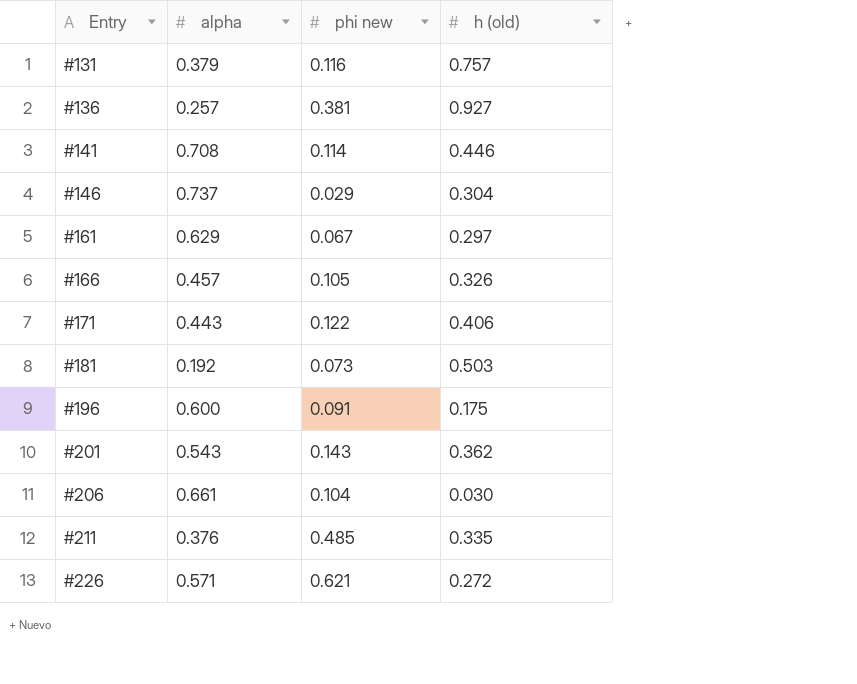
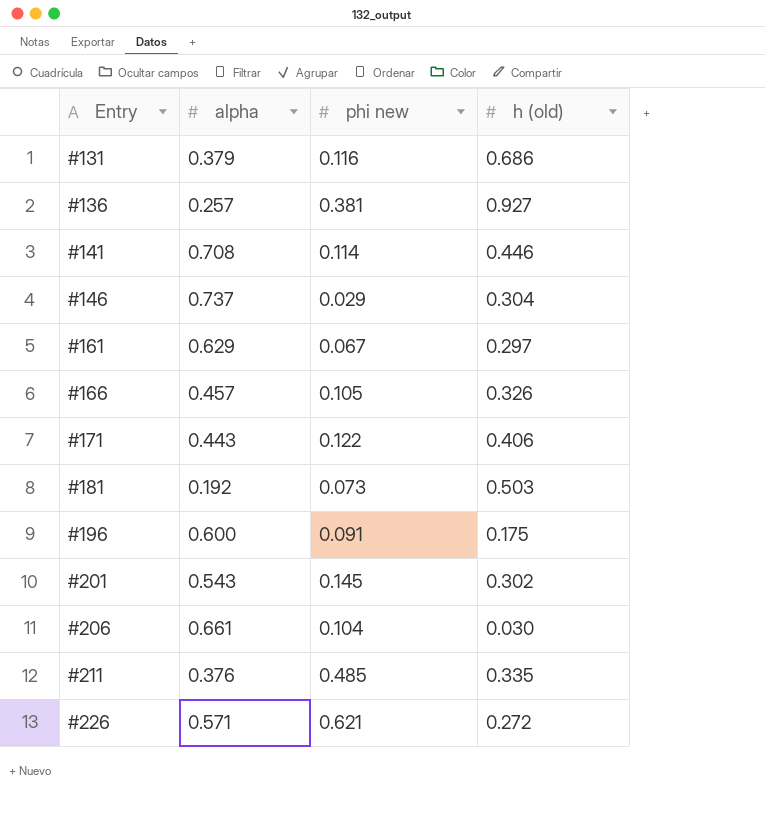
#131 | h (old): 0.757 -> 0.686
#201 | phi new: 0.143 -> 0.145
#201 | h (old): 0.362 -> 0.302

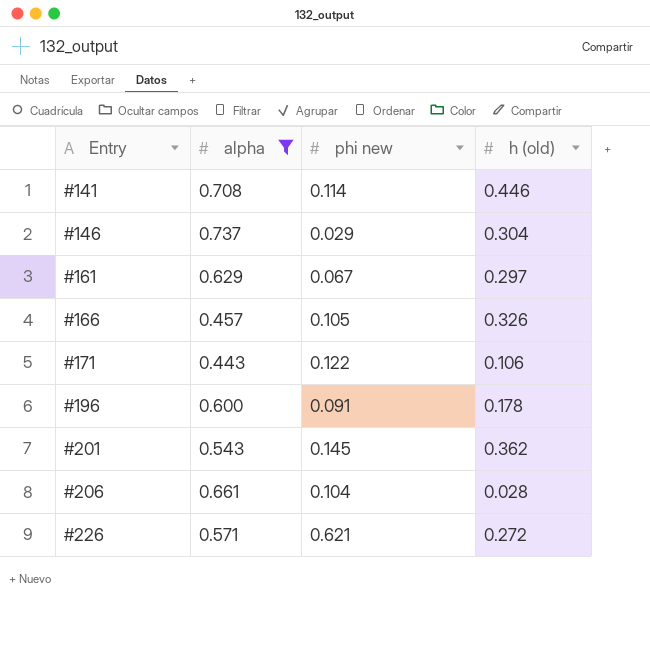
filter: none -> alpha >= 0.443
#171 | h (old): 0.406 -> 0.106
#196 | h (old): 0.175 -> 0.178
#201 | h (old): 0.302 -> 0.362
#206 | h (old): 0.030 -> 0.028

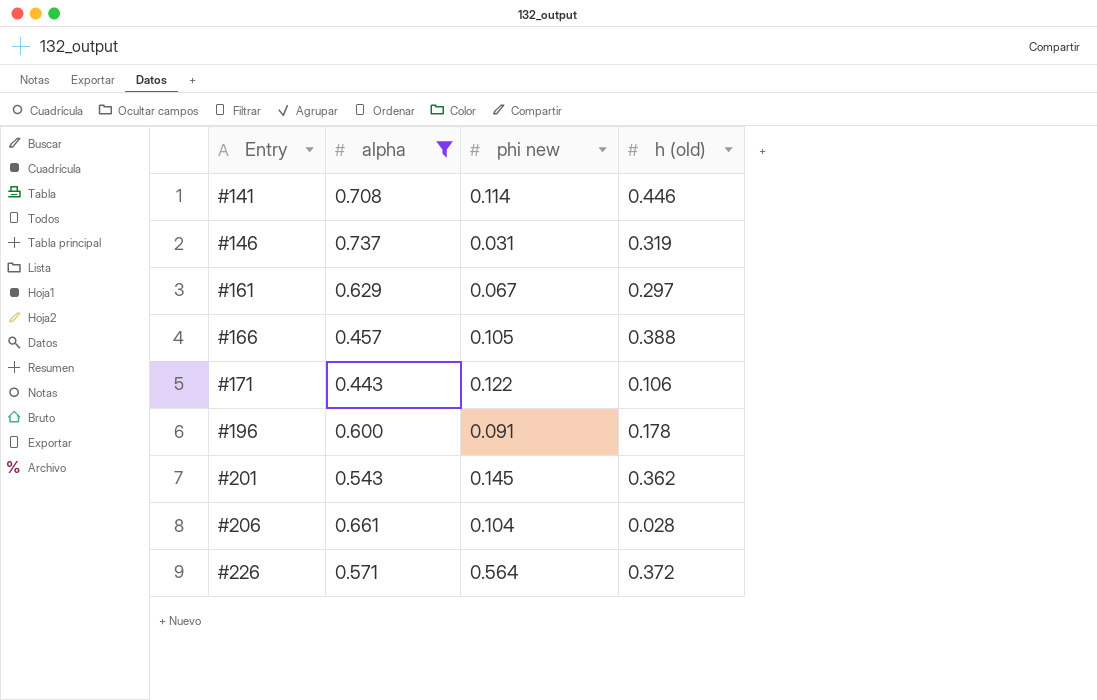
#146 | phi new: 0.029 -> 0.031
#146 | h (old): 0.304 -> 0.319
#166 | h (old): 0.326 -> 0.388
#226 | phi new: 0.621 -> 0.564
#226 | h (old): 0.272 -> 0.372

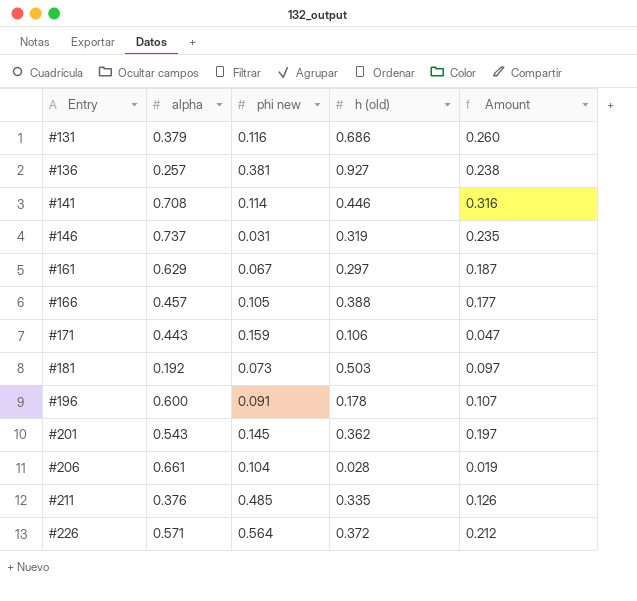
filter: alpha >= 0.443 -> none
column Amount | formula: none -> [alpha] * [h (old)]
#171 | phi new: 0.122 -> 0.159

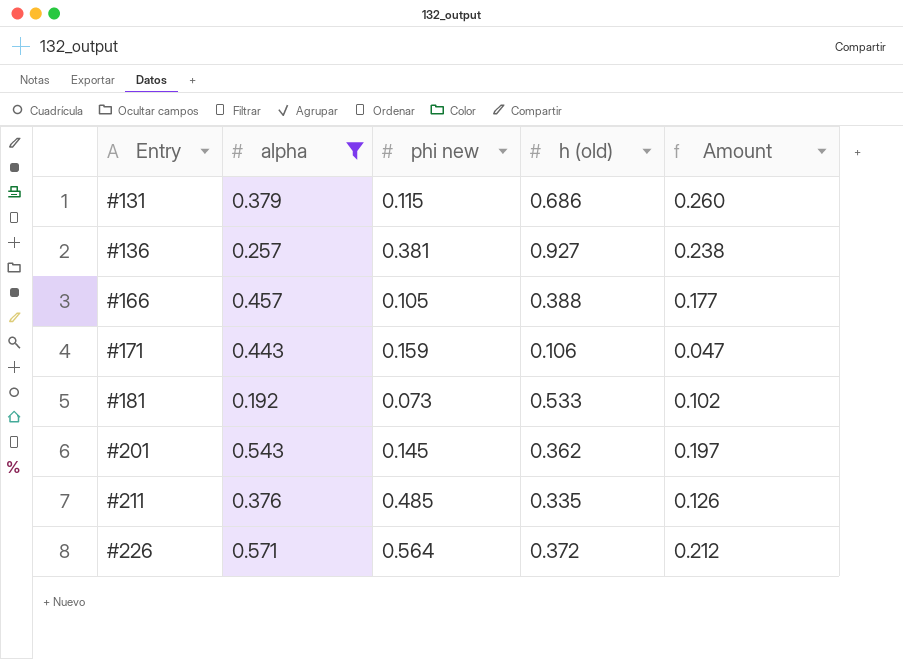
filter: none -> alpha <= 0.571
#131 | phi new: 0.116 -> 0.115
#181 | h (old): 0.503 -> 0.533
#181 | Amount: 0.097 -> 0.102

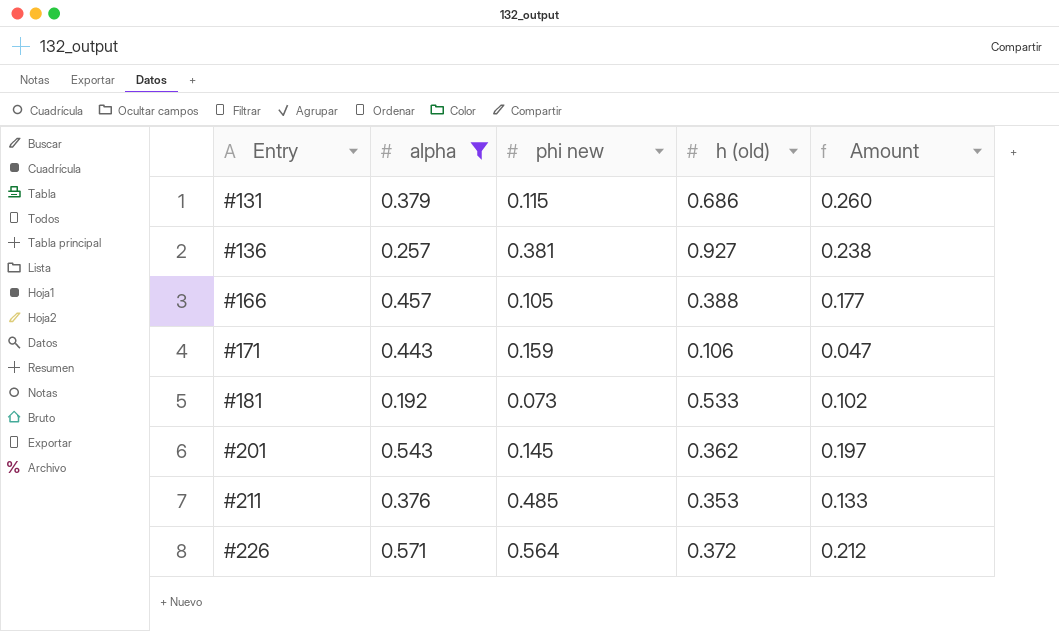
#211 | h (old): 0.335 -> 0.353
#211 | Amount: 0.126 -> 0.133

